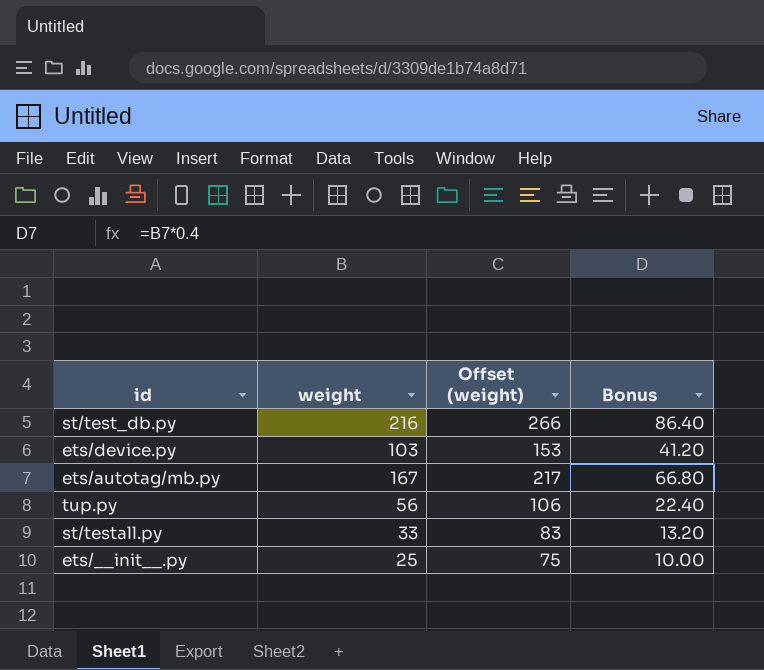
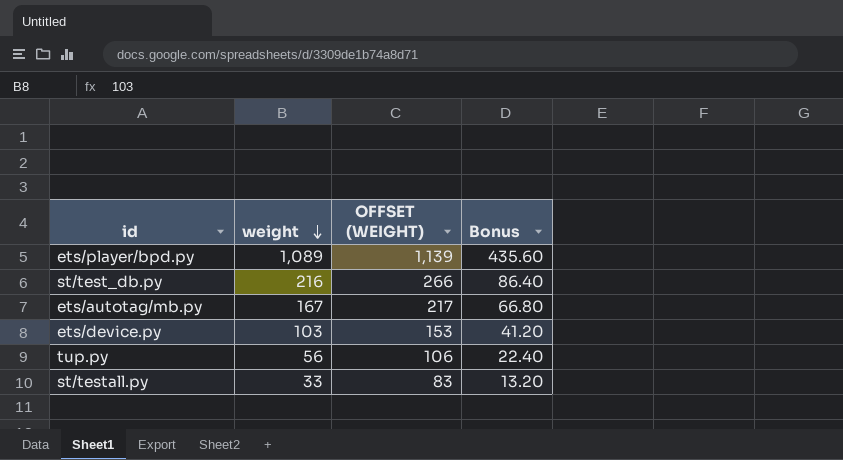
row order: none -> weight descending
column name: Offset (weight) -> OFFSET (WEIGHT)
row ets/__init__.py: 25 | 75 | 10.00 -> none
row ets/player/bpd.py: none -> 1,089 | 1,139 | 435.60

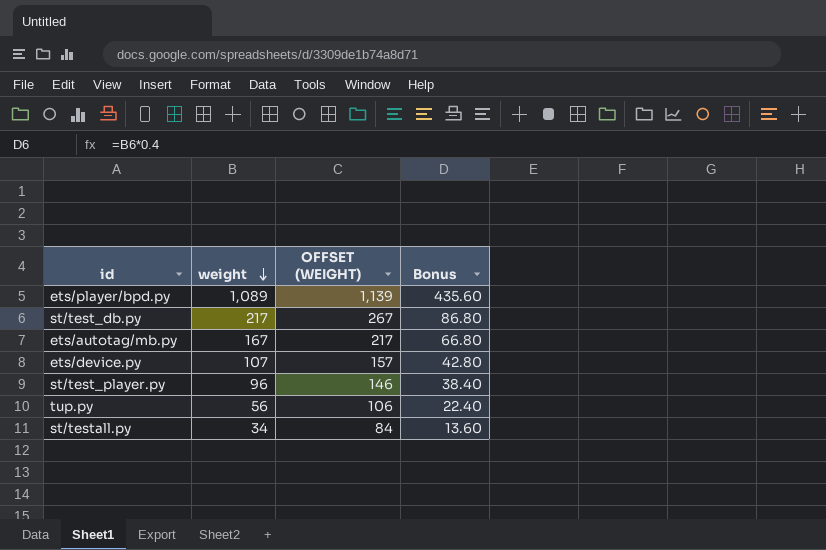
st/test_db.py | weight: 216 -> 217
st/test_db.py | OFFSET (WEIGHT): 266 -> 267
st/test_db.py | Bonus: 86.40 -> 86.80
ets/device.py | weight: 103 -> 107
ets/device.py | OFFSET (WEIGHT): 153 -> 157
ets/device.py | Bonus: 41.20 -> 42.80
row st/test_player.py: none -> 96 | 146 | 38.40
st/testall.py | weight: 33 -> 34
st/testall.py | OFFSET (WEIGHT): 83 -> 84
st/testall.py | Bonus: 13.20 -> 13.60

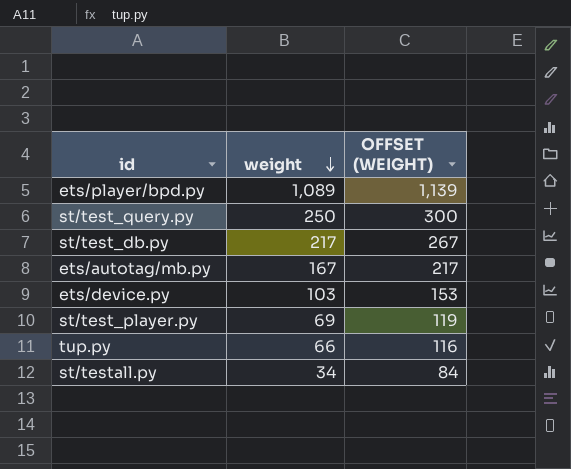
column Bonus | formula: [weight] * 0.4 -> none
row st/test_query.py: none -> 250 | 300
ets/device.py | weight: 107 -> 103
ets/device.py | OFFSET (WEIGHT): 157 -> 153
st/test_player.py | weight: 96 -> 69
st/test_player.py | OFFSET (WEIGHT): 146 -> 119
tup.py | weight: 56 -> 66
tup.py | OFFSET (WEIGHT): 106 -> 116

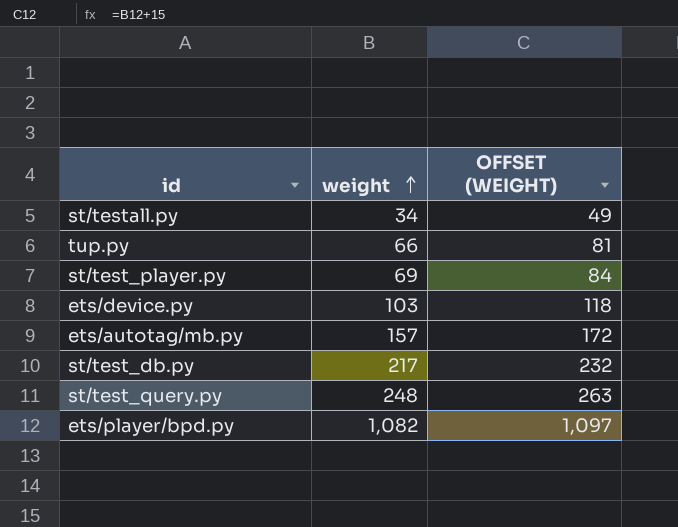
row order: weight descending -> weight ascending
column OFFSET (WEIGHT) | formula: [weight] + 50 -> [weight] + 15
ets/autotag/mb.py | weight: 167 -> 157
st/test_query.py | weight: 250 -> 248
ets/player/bpd.py | weight: 1,089 -> 1,082

